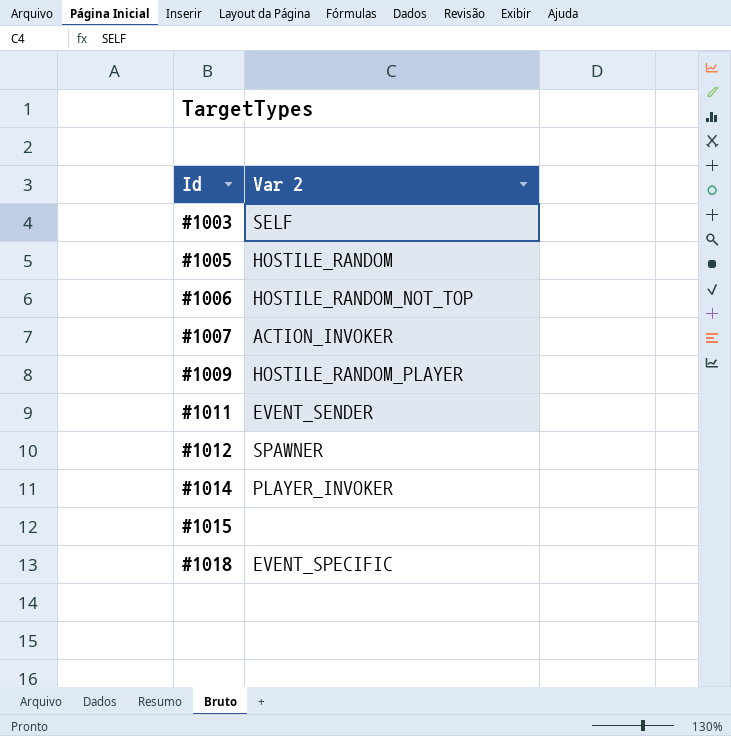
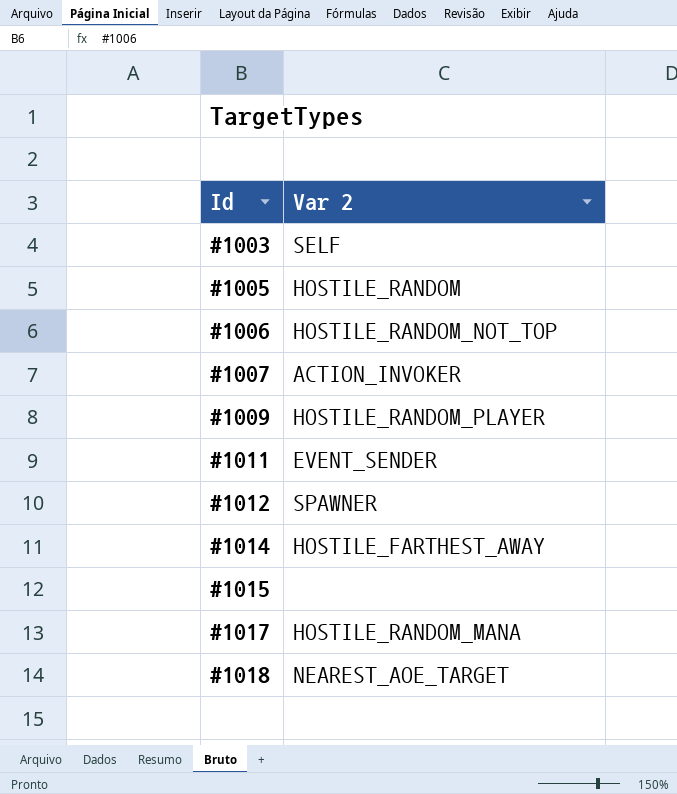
#1014 | Var 2: PLAYER_INVOKER -> HOSTILE_FARTHEST_AWAY
row #1017: none -> HOSTILE_RANDOM_MANA
#1018 | Var 2: EVENT_SPECIFIC -> NEAREST_AOE_TARGET

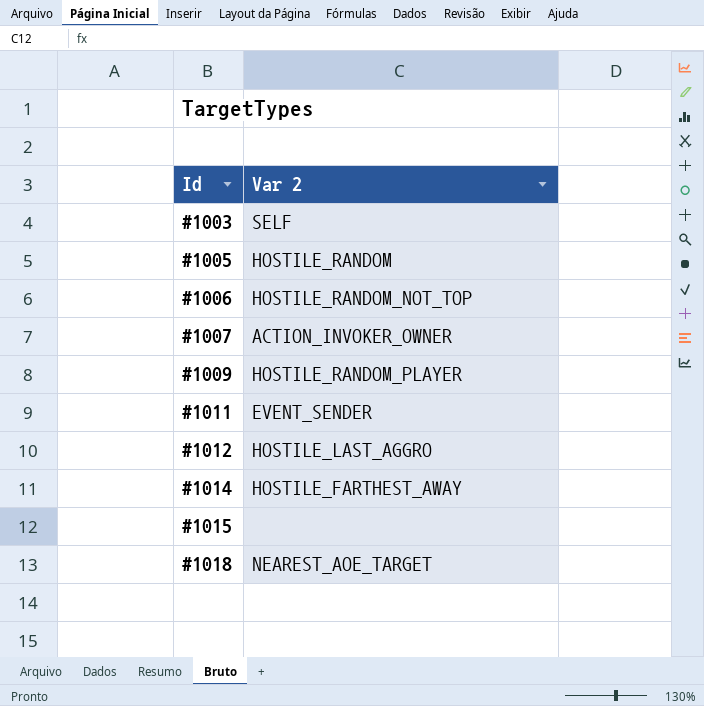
row #1017: HOSTILE_RANDOM_MANA -> none
#1007 | Var 2: ACTION_INVOKER -> ACTION_INVOKER_OWNER
#1012 | Var 2: SPAWNER -> HOSTILE_LAST_AGGRO

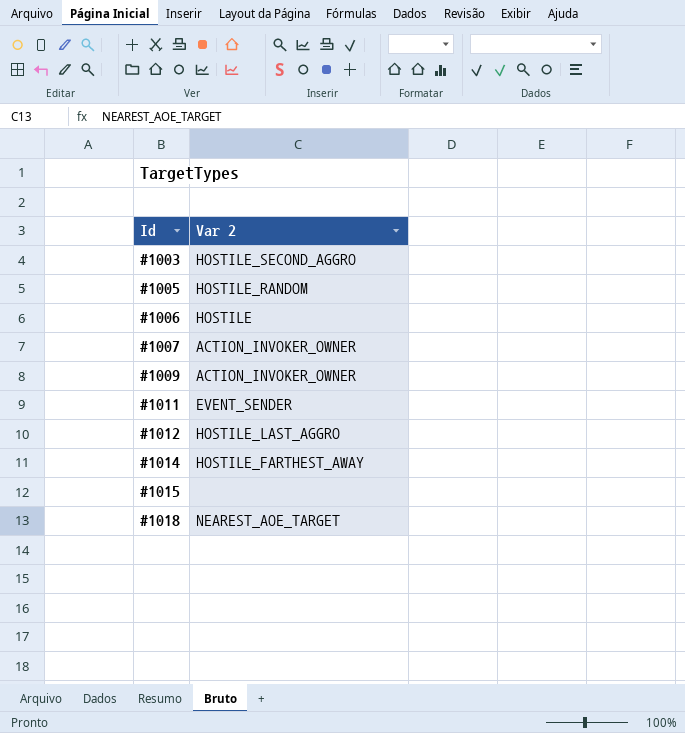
#1003 | Var 2: SELF -> HOSTILE_SECOND_AGGRO
#1006 | Var 2: HOSTILE_RANDOM_NOT_TOP -> HOSTILE
#1009 | Var 2: HOSTILE_RANDOM_PLAYER -> ACTION_INVOKER_OWNER

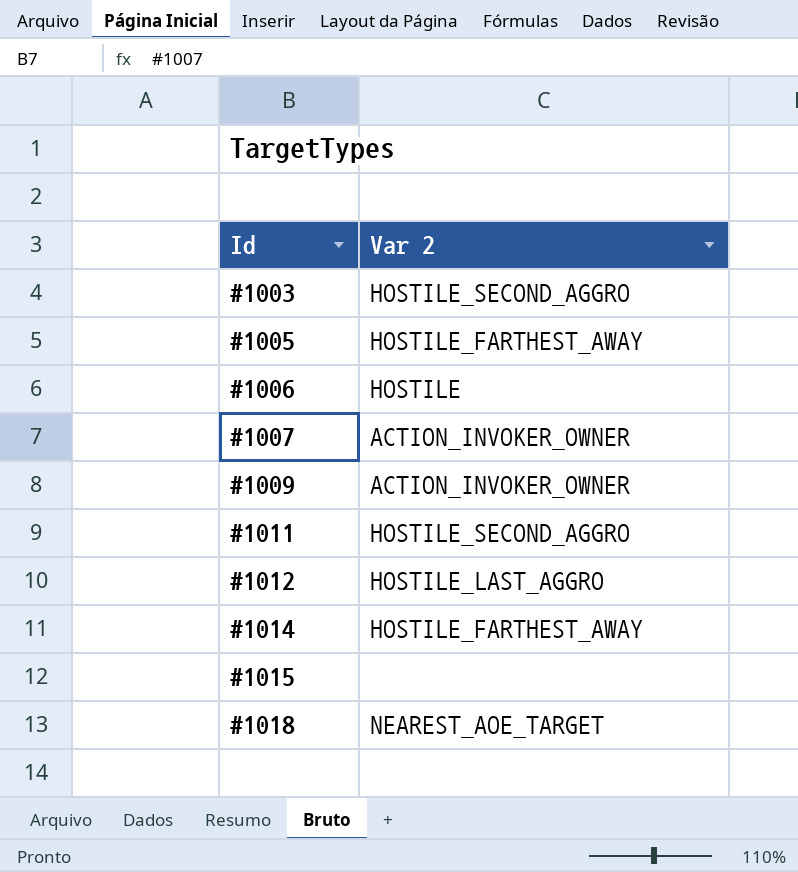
#1005 | Var 2: HOSTILE_RANDOM -> HOSTILE_FARTHEST_AWAY
#1011 | Var 2: EVENT_SENDER -> HOSTILE_SECOND_AGGRO

